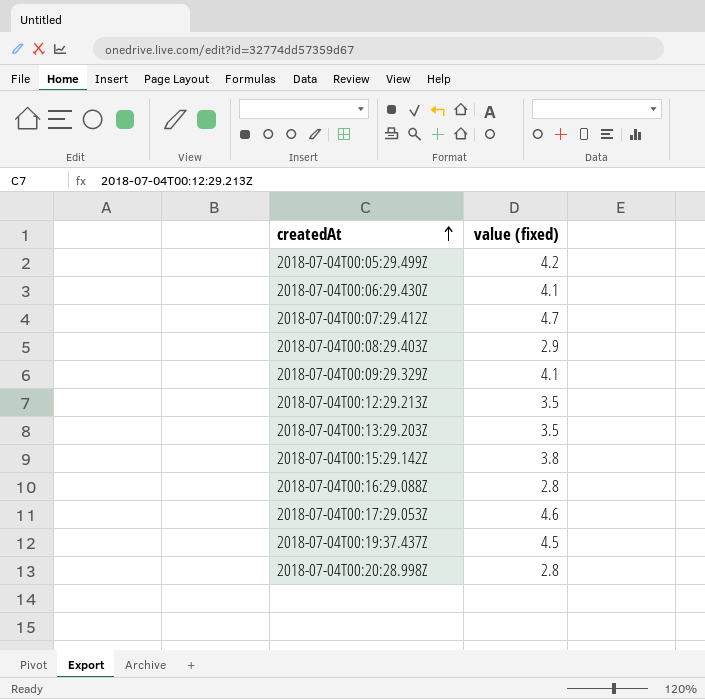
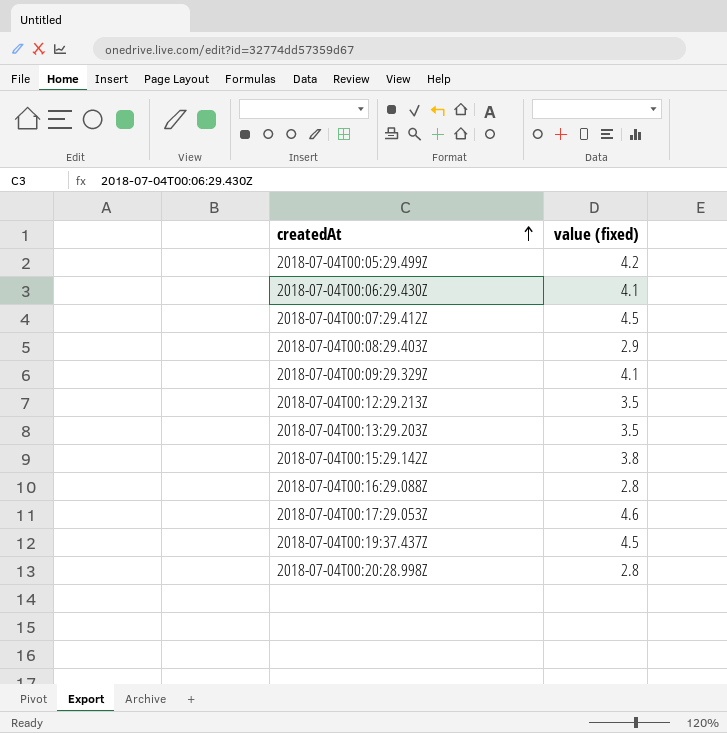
2018-07-04T00:07:29.412Z | value (fixed): 4.7 -> 4.5

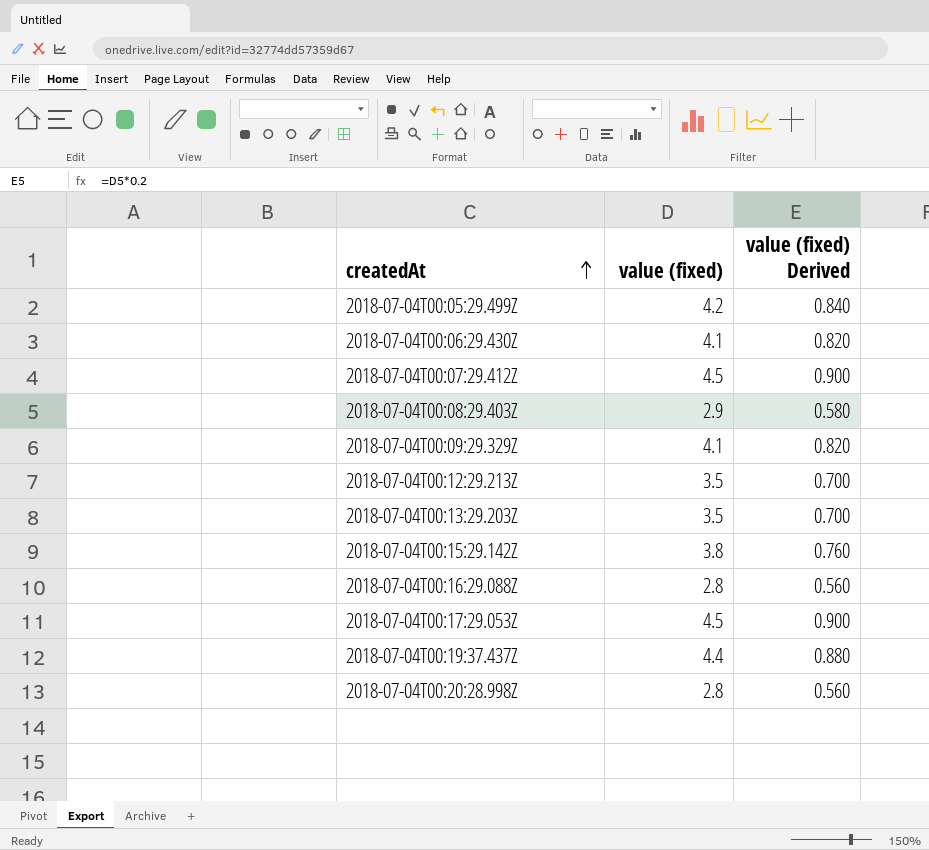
column value (fixed) Derived | formula: none -> [value (fixed)] * 0.2
2018-07-04T00:17:29.053Z | value (fixed): 4.6 -> 4.5
2018-07-04T00:19:37.437Z | value (fixed): 4.5 -> 4.4

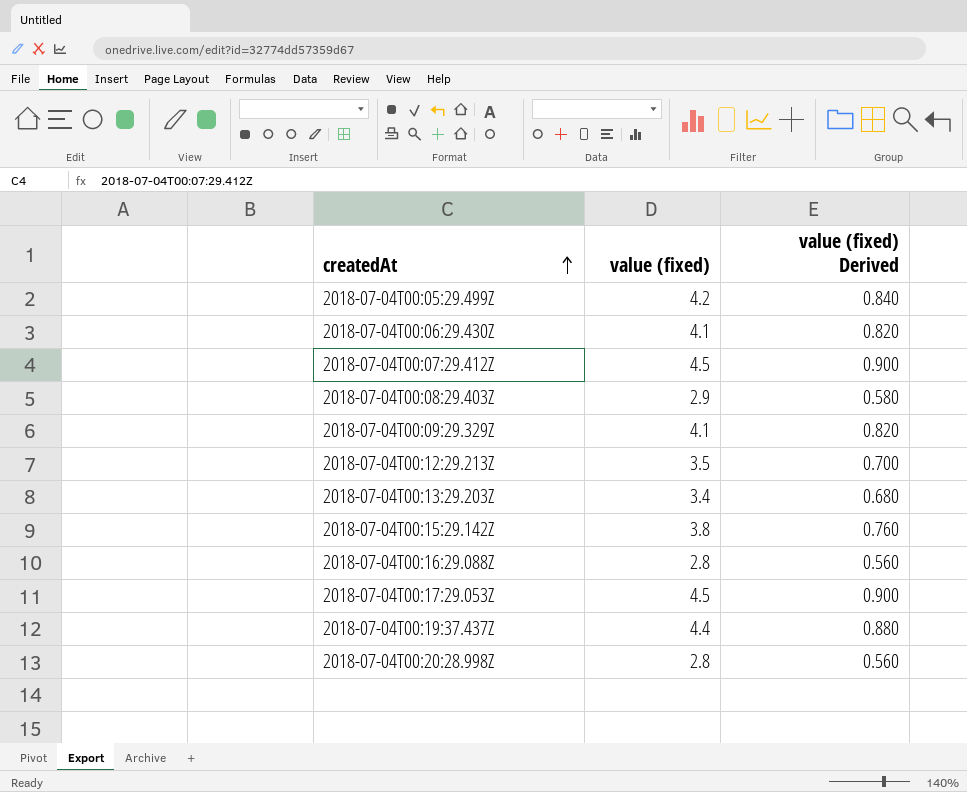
2018-07-04T00:13:29.203Z | value (fixed): 3.5 -> 3.4
2018-07-04T00:13:29.203Z | value (fixed) Derived: 0.700 -> 0.680

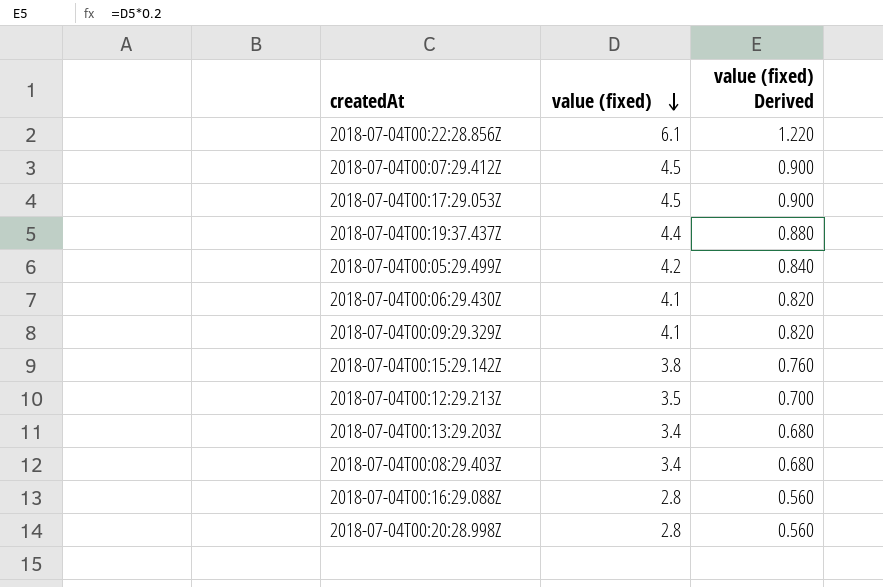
row order: createdAt ascending -> value (fixed) descending
row 2018-07-04T00:22:28.856Z: none -> 6.1 | 1.220
2018-07-04T00:08:29.403Z | value (fixed): 2.9 -> 3.4
2018-07-04T00:08:29.403Z | value (fixed) Derived: 0.580 -> 0.680

